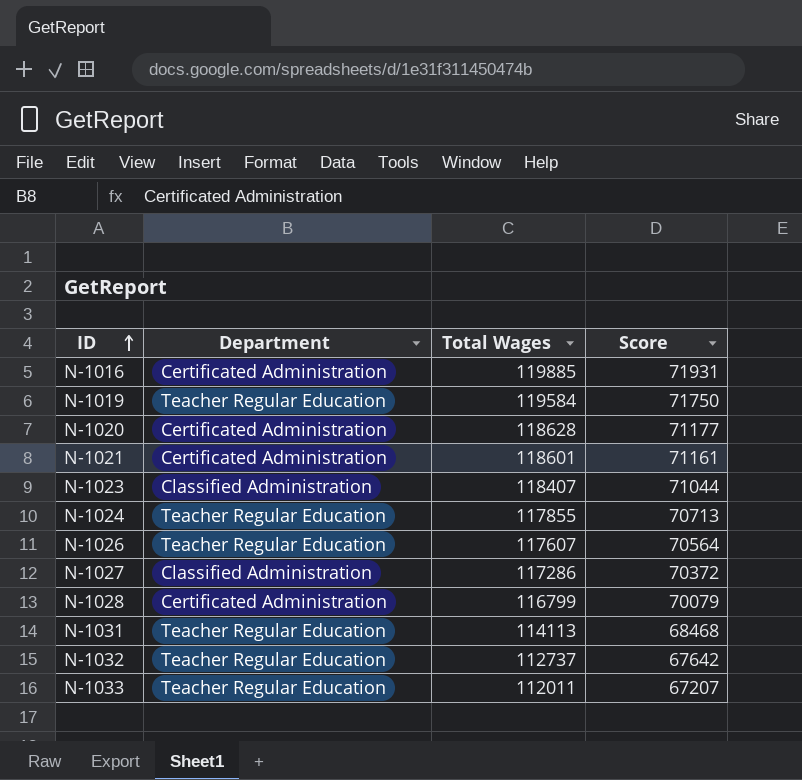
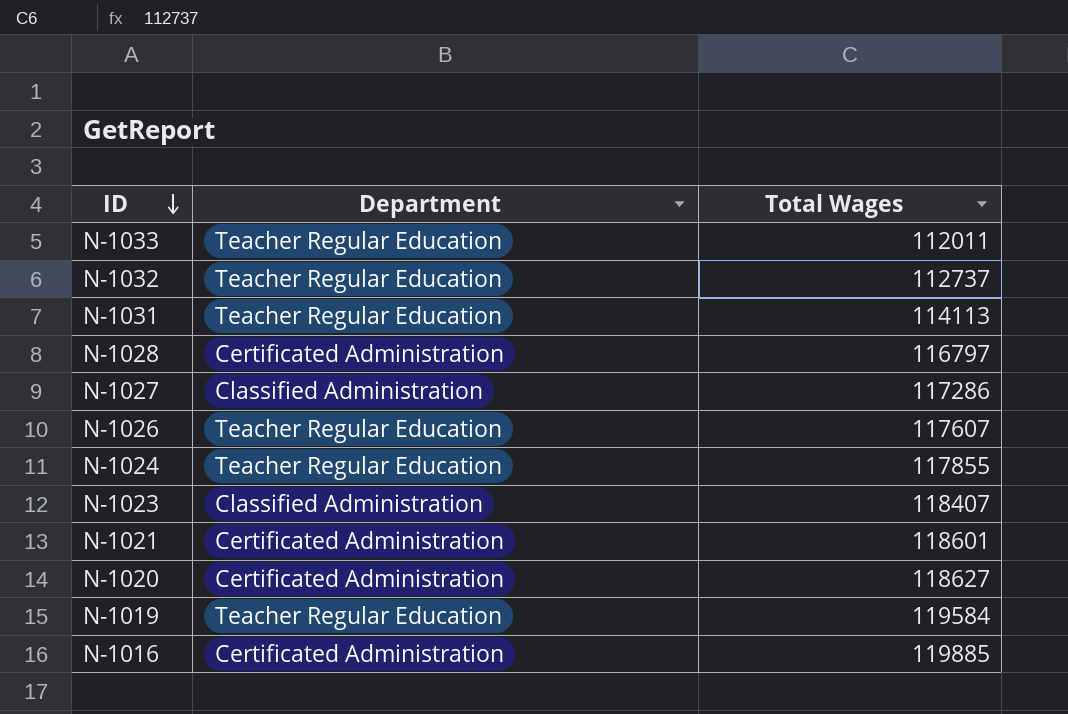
row order: ID ascending -> ID descending
column Score | formula: [Total Wages] * 0.6 -> none
N-1028 | Total Wages: 116799 -> 116797
N-1020 | Total Wages: 118628 -> 118627

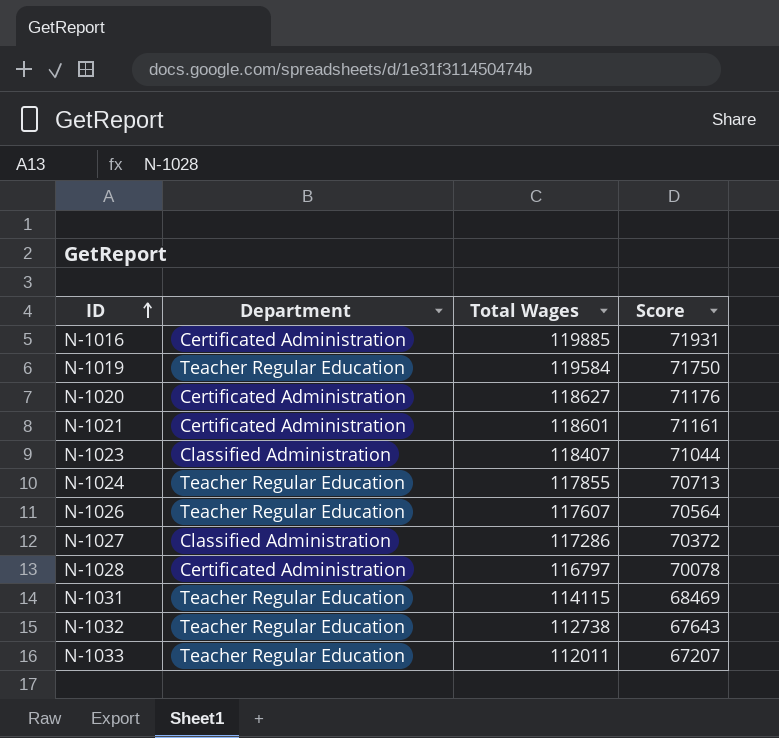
row order: ID descending -> ID ascending
column Score | formula: none -> [Total Wages] * 0.6
N-1031 | Total Wages: 114113 -> 114115
N-1032 | Total Wages: 112737 -> 112738

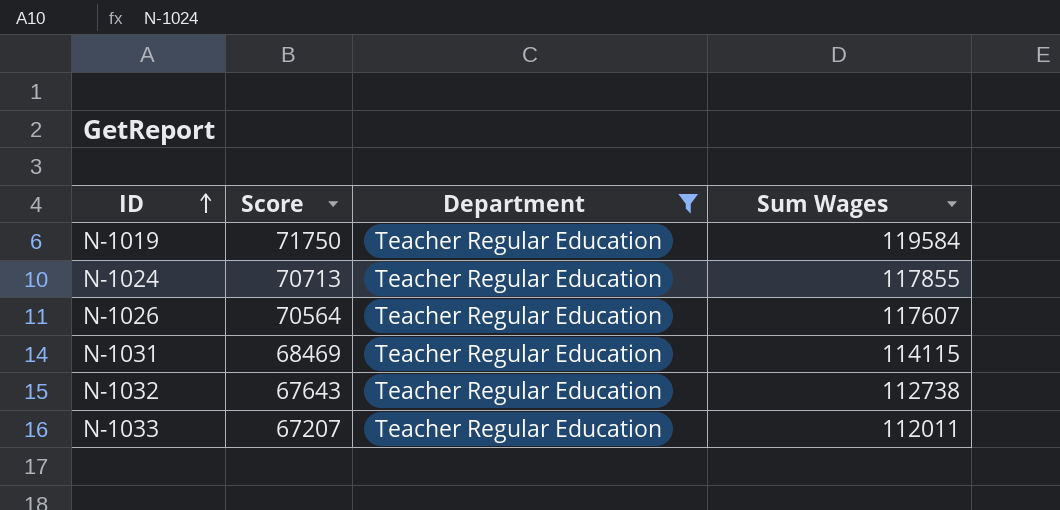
filter: none -> Department = Teacher Regular Education
column Score | position: 4 -> 2
column name: Total Wages -> Sum Wages

